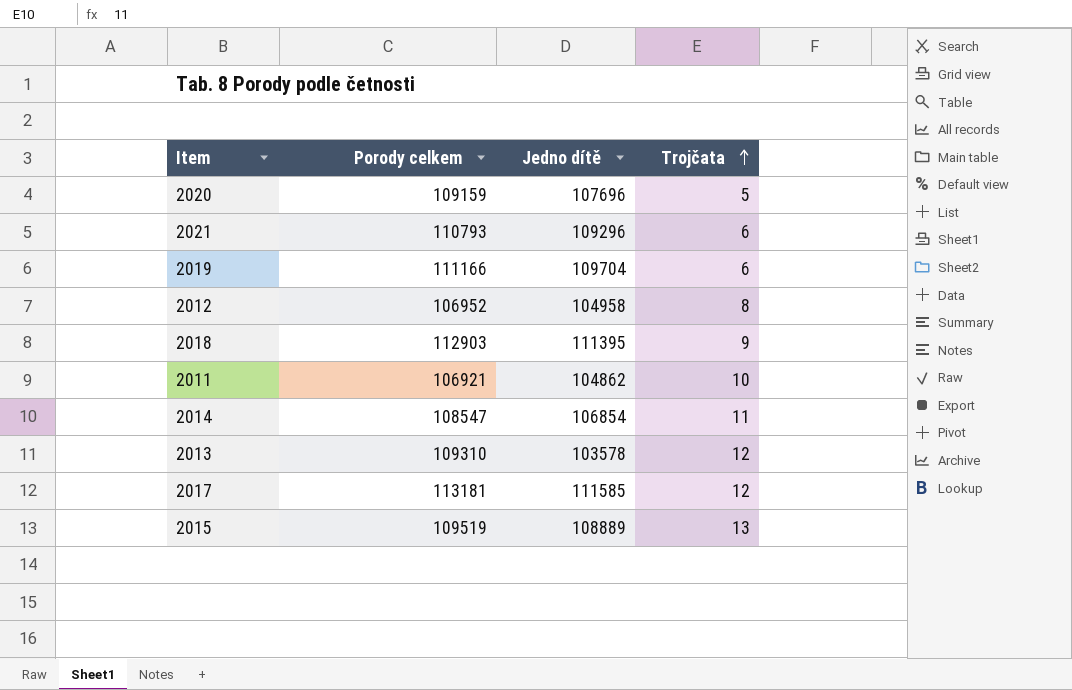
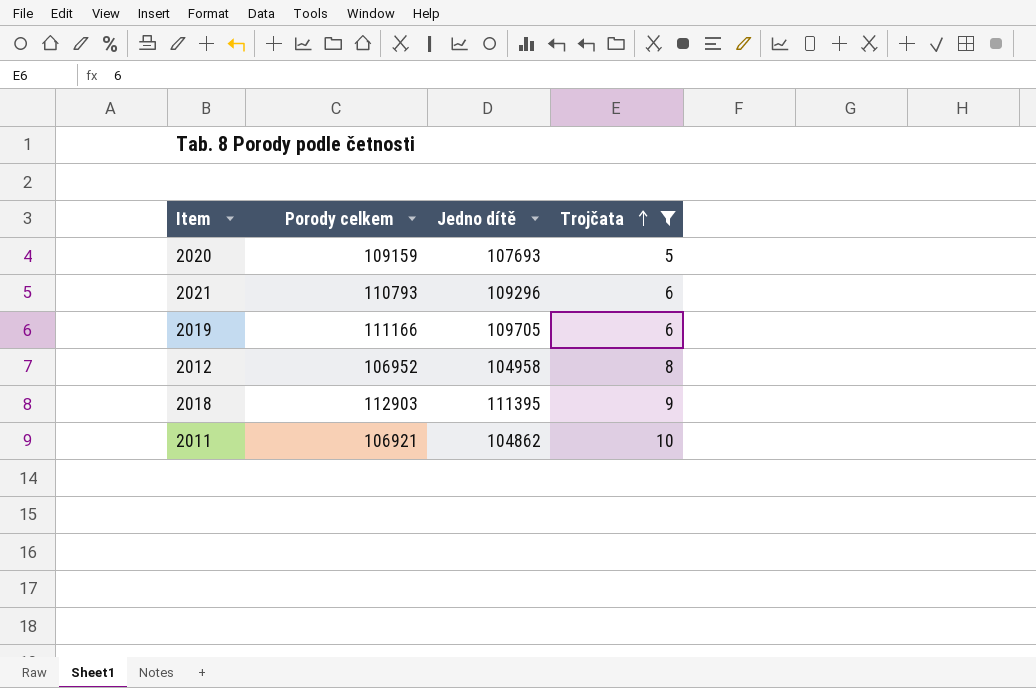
filter: none -> Trojčata <= 10
2020 | Jedno dítě: 107696 -> 107693
2019 | Jedno dítě: 109704 -> 109705

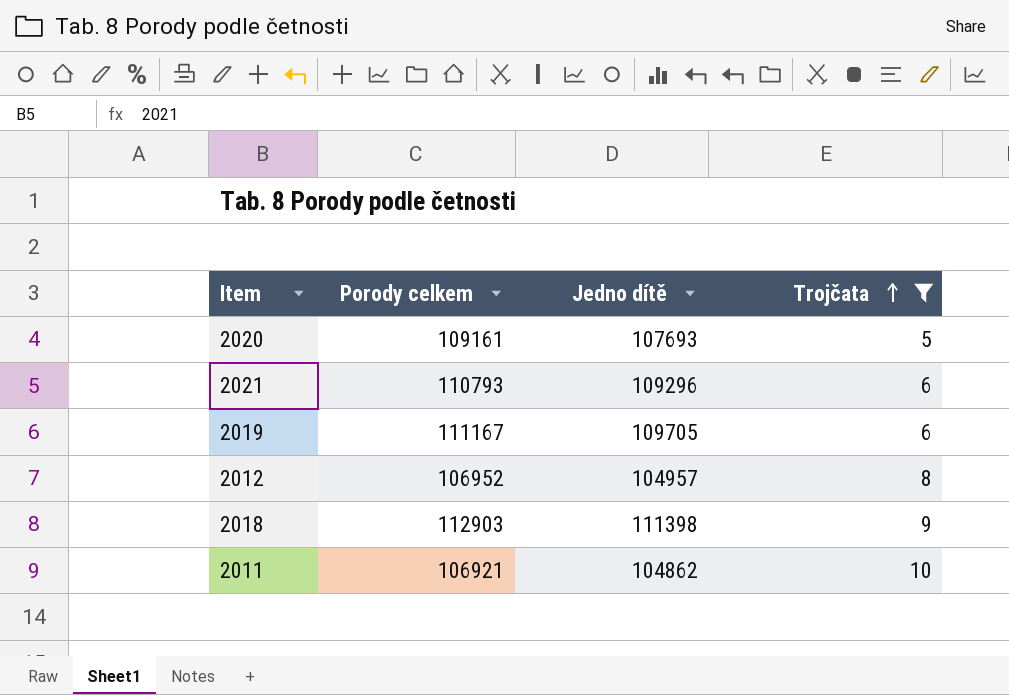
2020 | Porody celkem: 109159 -> 109161
2019 | Porody celkem: 111166 -> 111167
2012 | Jedno dítě: 104958 -> 104957
2018 | Jedno dítě: 111395 -> 111398

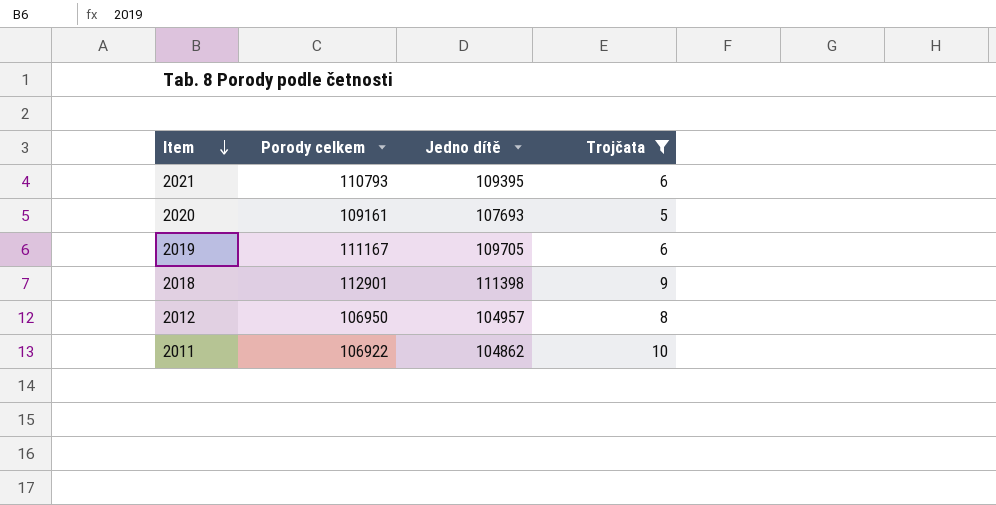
row order: Trojčata ascending -> Item descending
2021 | Jedno dítě: 109296 -> 109395
2018 | Porody celkem: 112903 -> 112901
2012 | Porody celkem: 106952 -> 106950
2011 | Porody celkem: 106921 -> 106922

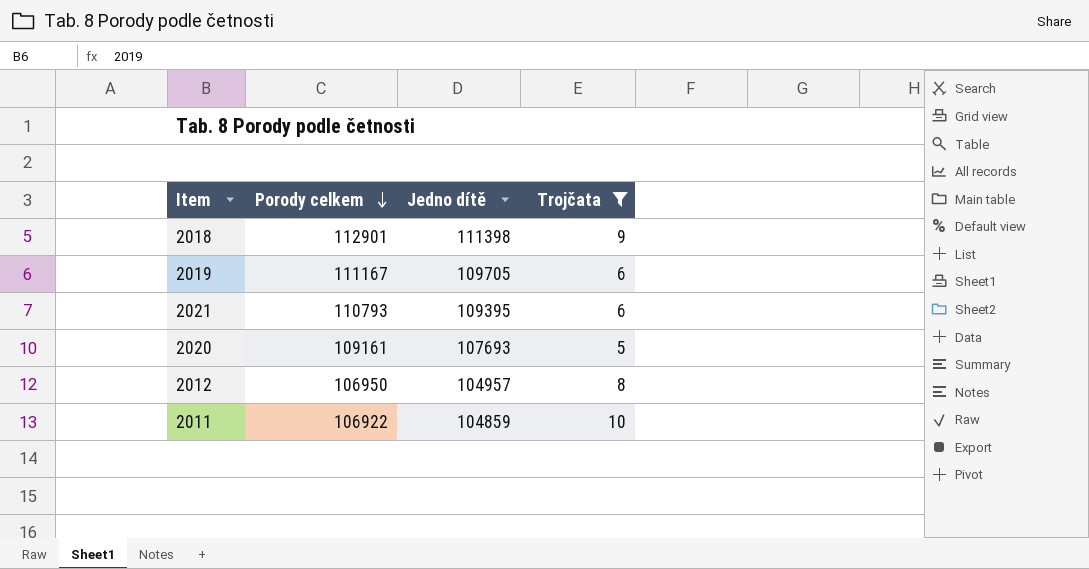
row order: Item descending -> Porody celkem descending
2011 | Jedno dítě: 104862 -> 104859

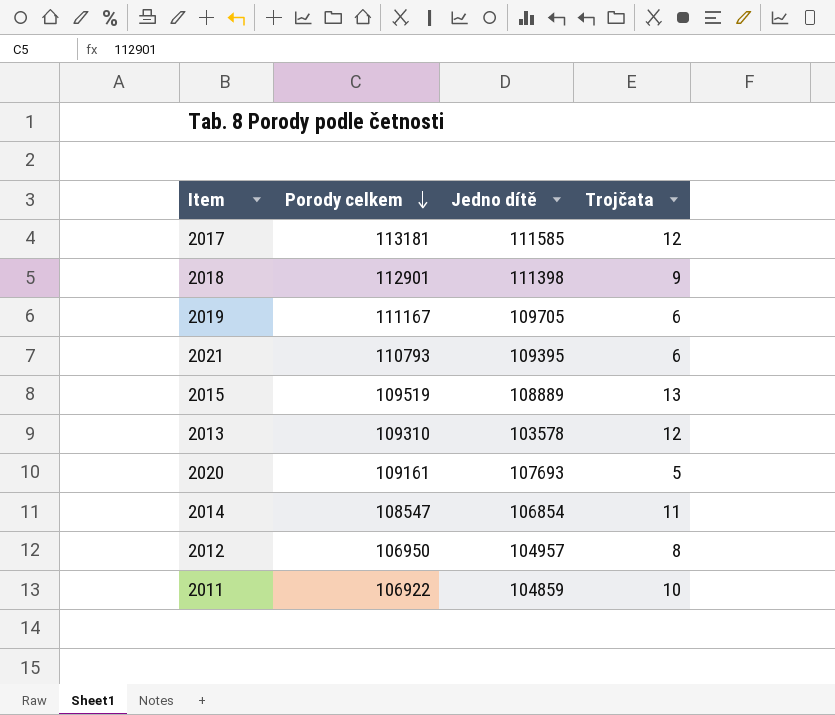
filter: Trojčata <= 10 -> none

